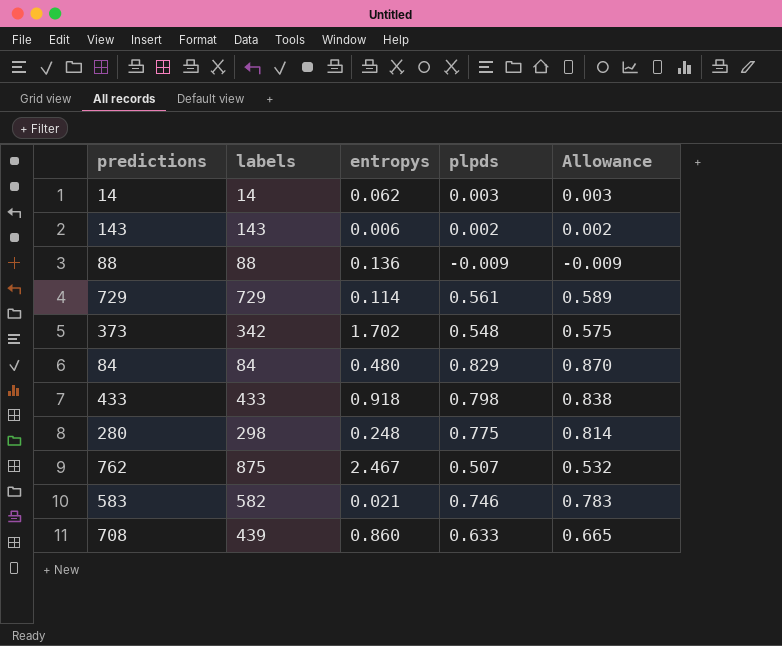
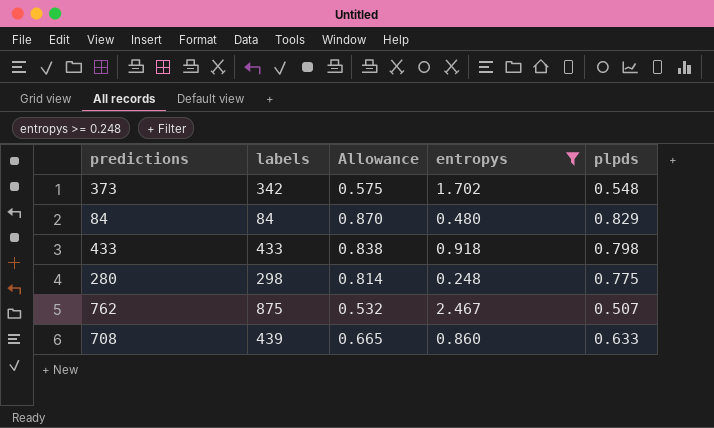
filter: none -> entropys >= 0.248
column Allowance | position: 5 -> 3

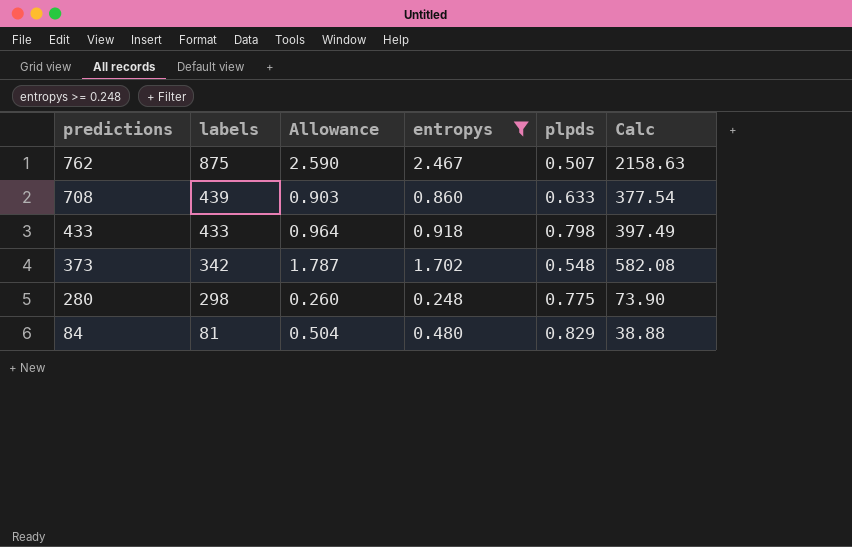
row order: none -> predictions descending
column Allowance | formula: [plpds] * 1.05 -> [entropys] * 1.05
column Calc | formula: none -> [labels] * [entropys]
84 | labels: 84 -> 81

